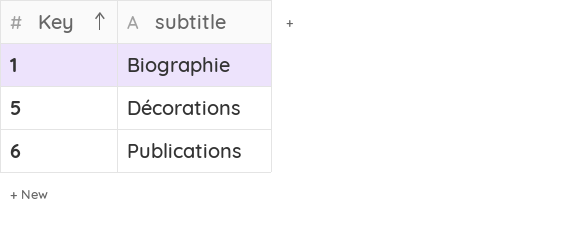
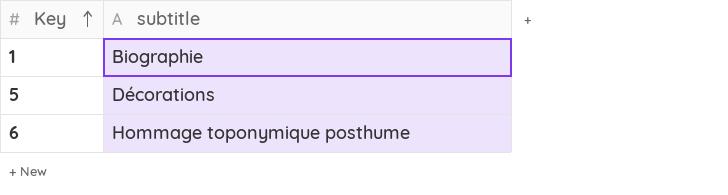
6 | subtitle: Publications -> Hommage toponymique posthume

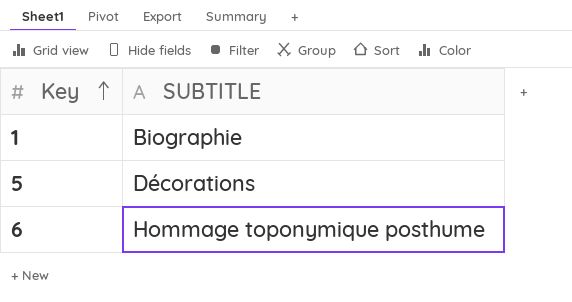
column name: subtitle -> SUBTITLE

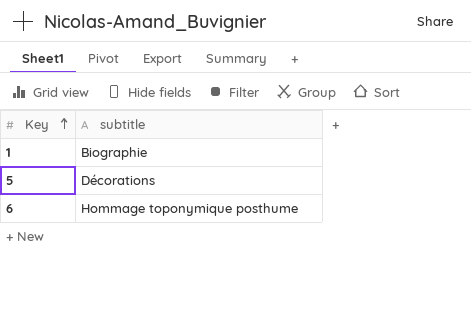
column name: SUBTITLE -> subtitle

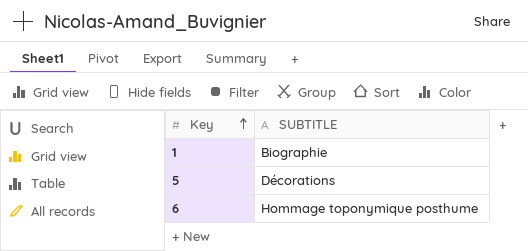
column name: subtitle -> SUBTITLE

